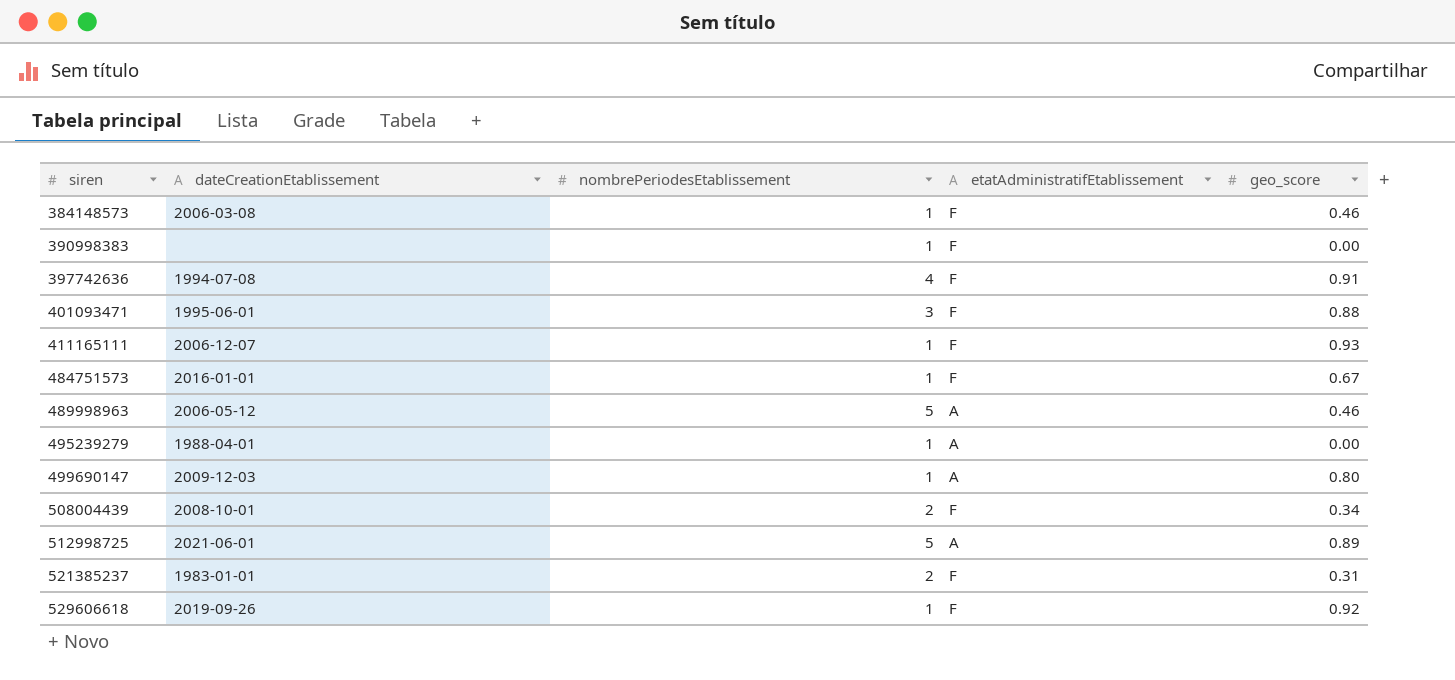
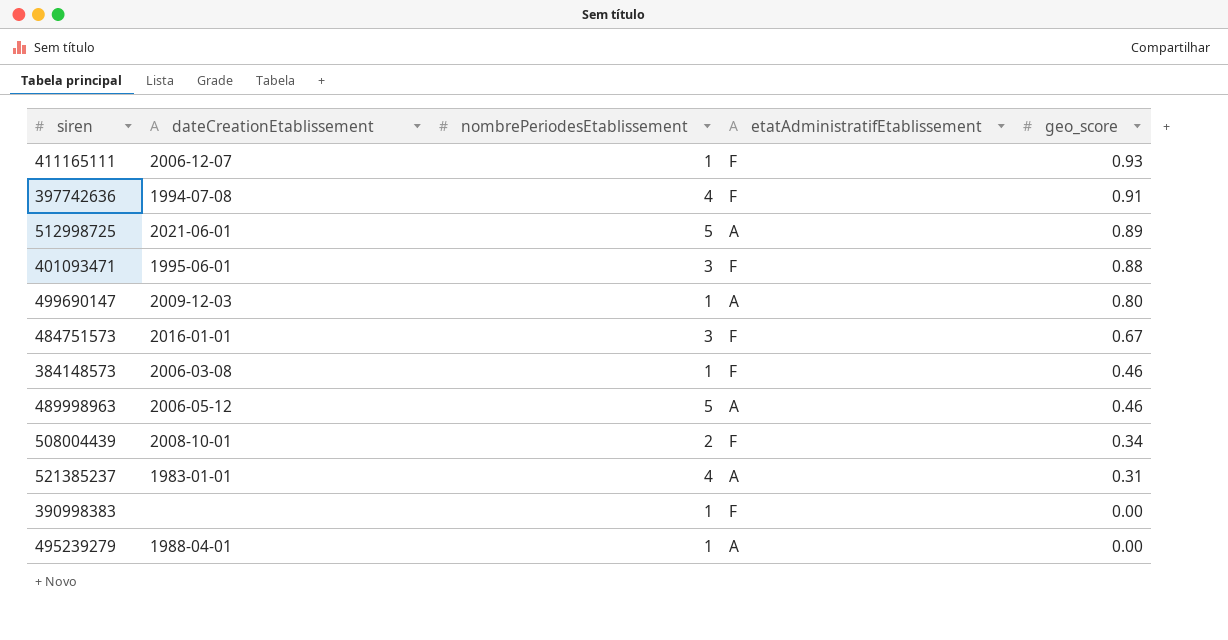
row order: siren ascending -> geo_score descending
row 529606618: 2019-09-26 | 1 | F | 0.92 -> none
484751573 | nombrePeriodesEtablissement: 1 -> 3
521385237 | nombrePeriodesEtablissement: 2 -> 4
521385237 | etatAdministratifEtablissement: F -> A

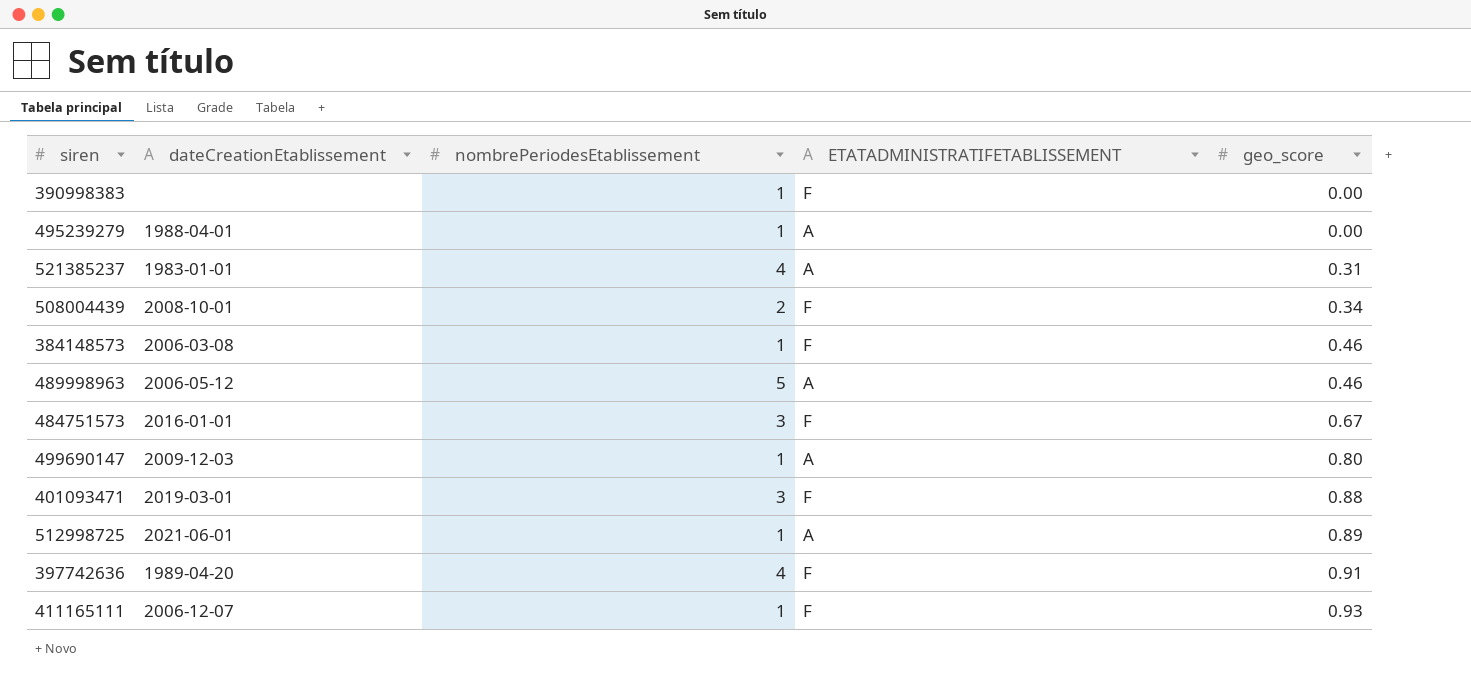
row order: geo_score descending -> geo_score ascending
column name: etatAdministratifEtablissement -> ETATADMINISTRATIFETABLISSEMENT
401093471 | dateCreationEtablissement: 1995-06-01 -> 2019-03-01
512998725 | nombrePeriodesEtablissement: 5 -> 1
397742636 | dateCreationEtablissement: 1994-07-08 -> 1989-04-20

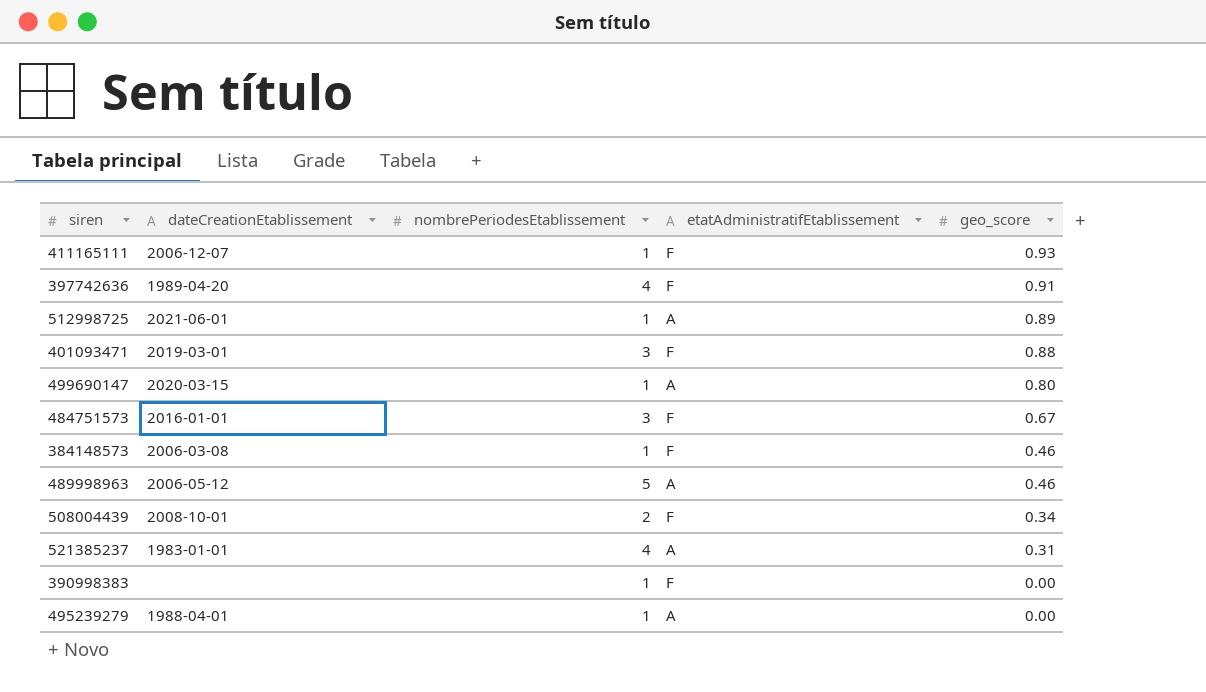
row order: geo_score ascending -> geo_score descending
column name: ETATADMINISTRATIFETABLISSEMENT -> etatAdministratifEtablissement
499690147 | dateCreationEtablissement: 2009-12-03 -> 2020-03-15

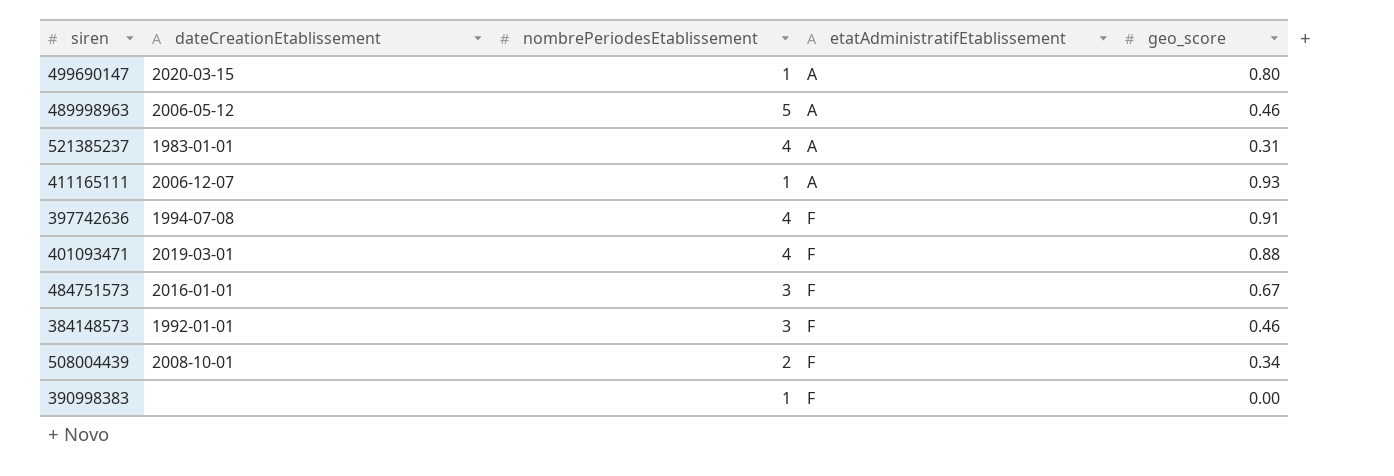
row order: geo_score descending -> etatAdministratifEtablissement ascending
row 512998725: 2021-06-01 | 1 | A | 0.89 -> none
row 495239279: 1988-04-01 | 1 | A | 0.00 -> none
411165111 | etatAdministratifEtablissement: F -> A
397742636 | dateCreationEtablissement: 1989-04-20 -> 1994-07-08
401093471 | nombrePeriodesEtablissement: 3 -> 4
384148573 | dateCreationEtablissement: 2006-03-08 -> 1992-01-01
384148573 | nombrePeriodesEtablissement: 1 -> 3

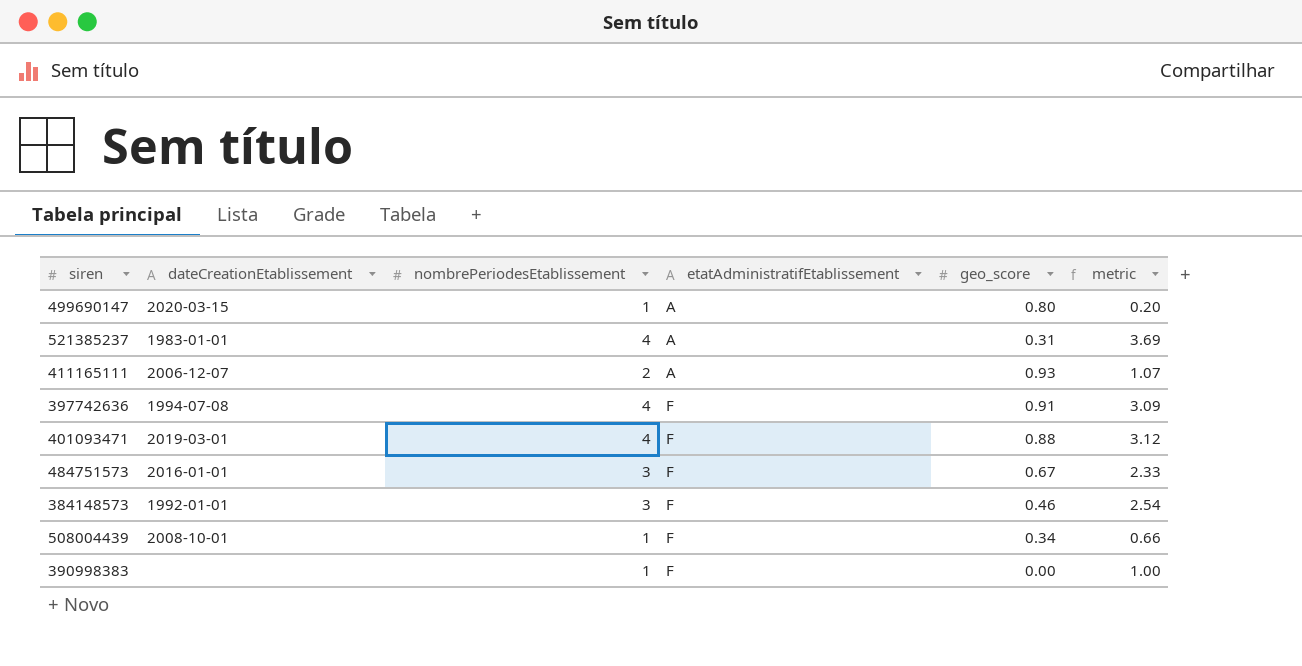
column metric | formula: none -> [nombrePeriodesEtablissement] - [geo_score]
row 489998963: 2006-05-12 | 5 | A | 0.46 -> none
411165111 | nombrePeriodesEtablissement: 1 -> 2
508004439 | nombrePeriodesEtablissement: 2 -> 1

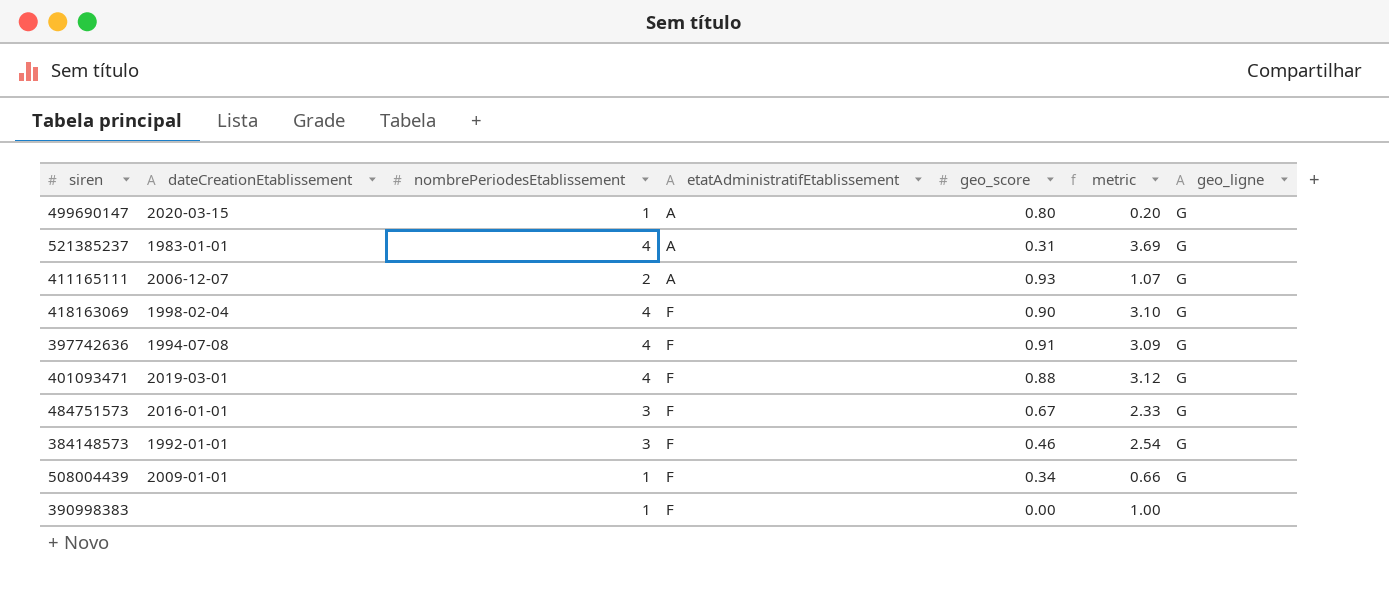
column geo_ligne | position: none -> 7
row 418163069: none -> 1998-02-04 | 4 | F | 0.90 | 3.10 | G
508004439 | dateCreationEtablissement: 2008-10-01 -> 2009-01-01

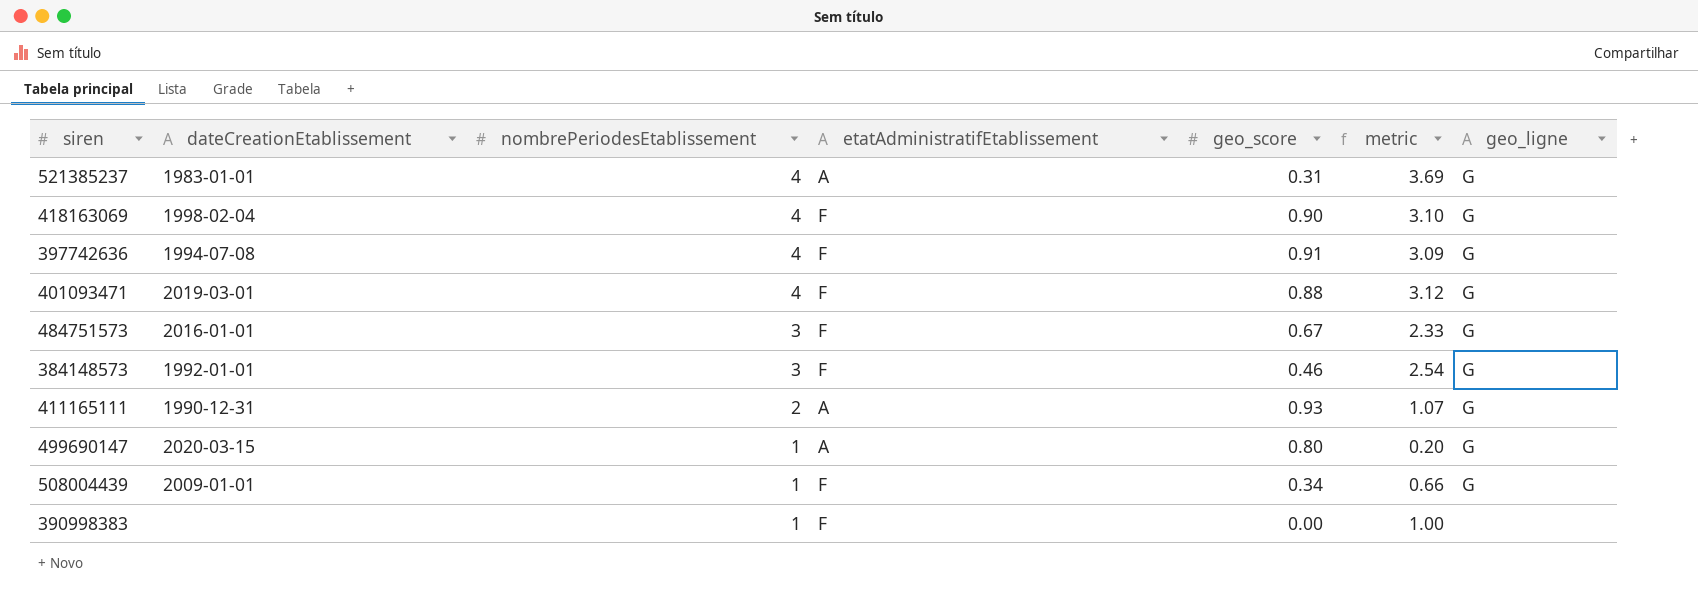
row order: etatAdministratifEtablissement ascending -> nombrePeriodesEtablissement descending
411165111 | dateCreationEtablissement: 2006-12-07 -> 1990-12-31

